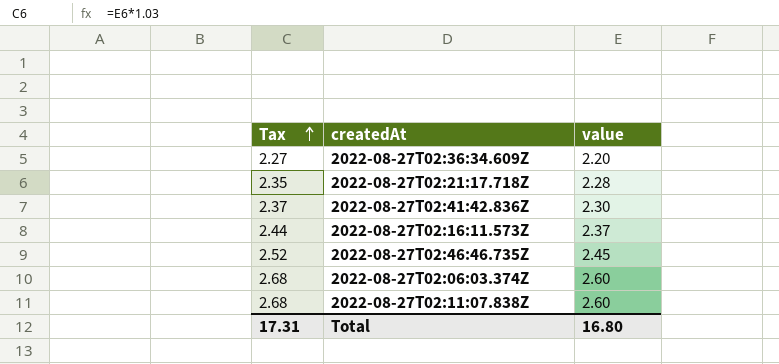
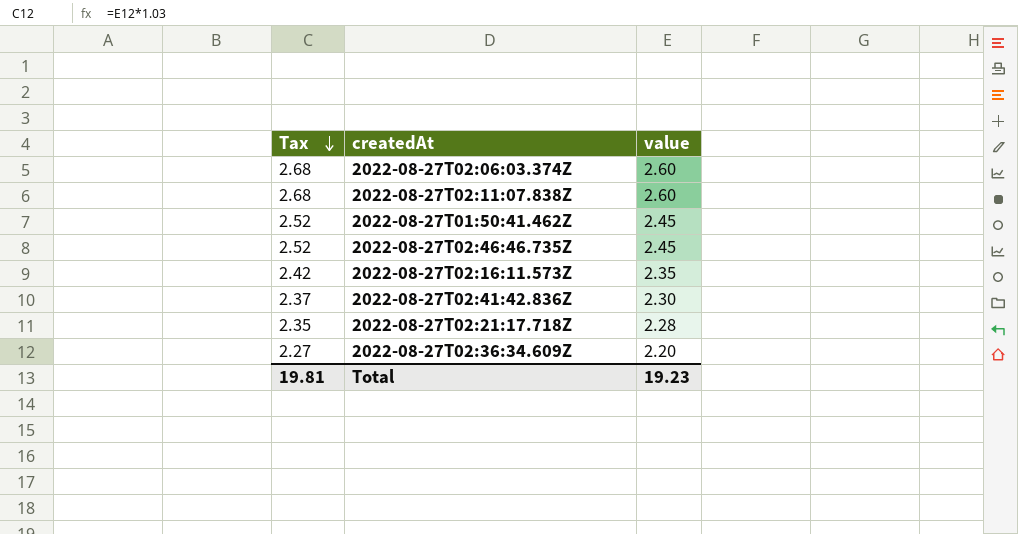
row order: Tax ascending -> Tax descending
row 2022-08-27T01:50:41.462Z: none -> 2.52 | 2.45
2022-08-27T02:16:11.573Z | Tax: 2.44 -> 2.42
2022-08-27T02:16:11.573Z | value: 2.37 -> 2.35
Total | Tax: 17.31 -> 19.81
Total | value: 16.80 -> 19.23

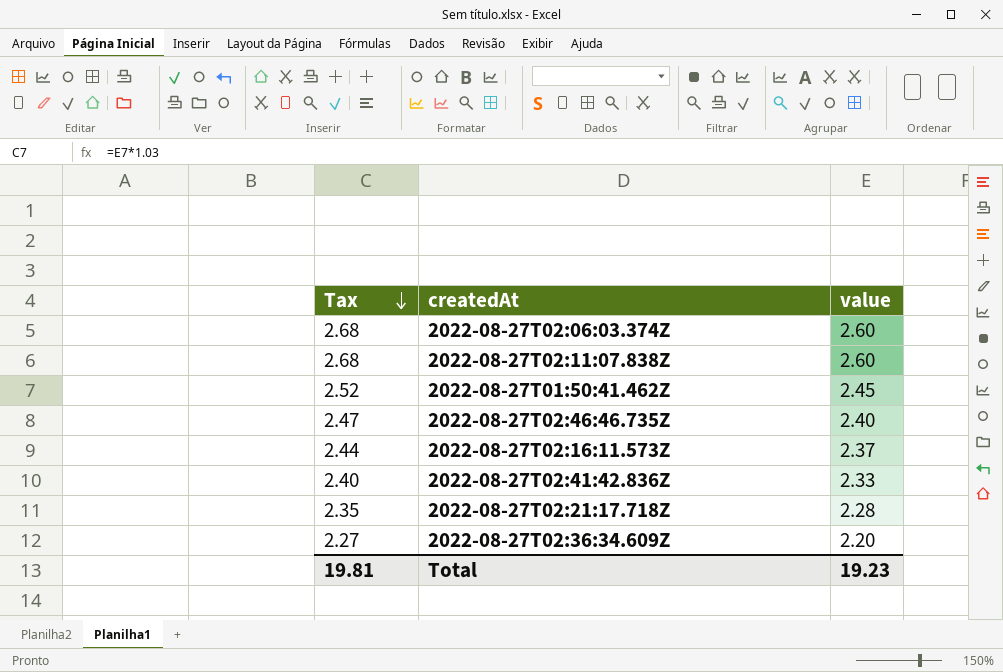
2022-08-27T02:46:46.735Z | Tax: 2.52 -> 2.47
2022-08-27T02:46:46.735Z | value: 2.45 -> 2.40
2022-08-27T02:16:11.573Z | Tax: 2.42 -> 2.44
2022-08-27T02:16:11.573Z | value: 2.35 -> 2.37
2022-08-27T02:41:42.836Z | Tax: 2.37 -> 2.40
2022-08-27T02:41:42.836Z | value: 2.30 -> 2.33

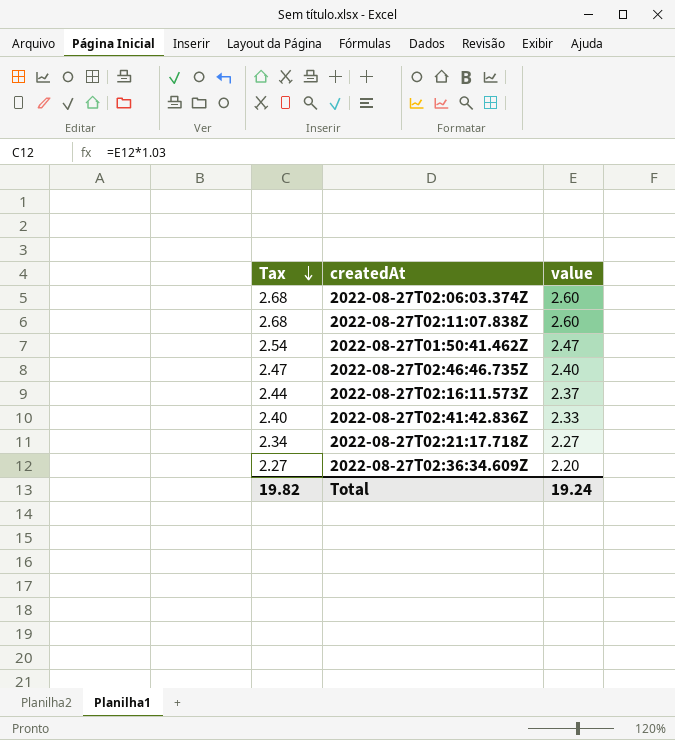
2022-08-27T01:50:41.462Z | Tax: 2.52 -> 2.54
2022-08-27T01:50:41.462Z | value: 2.45 -> 2.47
2022-08-27T02:21:17.718Z | Tax: 2.35 -> 2.34
2022-08-27T02:21:17.718Z | value: 2.28 -> 2.27
Total | Tax: 19.81 -> 19.82
Total | value: 19.23 -> 19.24

